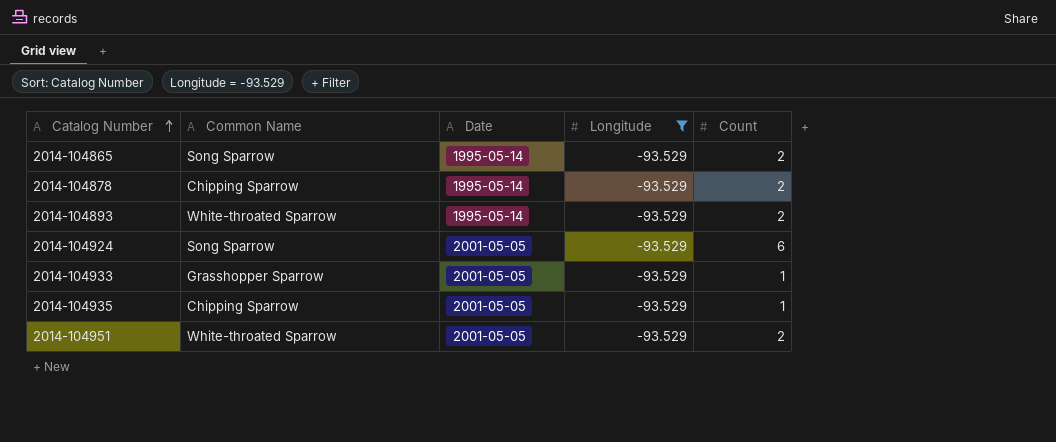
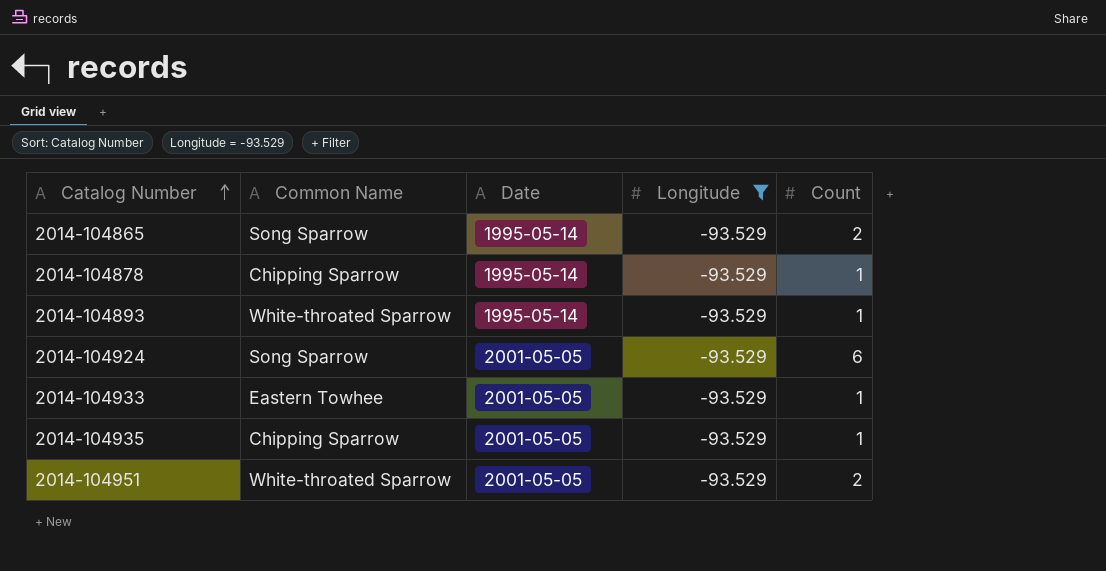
2014-104878 | Count: 2 -> 1
2014-104893 | Count: 2 -> 1
2014-104933 | Common Name: Grasshopper Sparrow -> Eastern Towhee

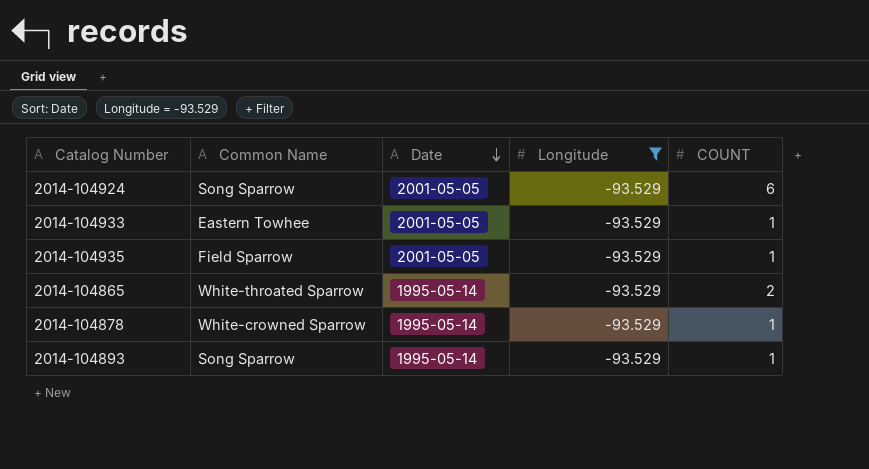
row order: Catalog Number ascending -> Date descending
column name: Count -> COUNT
row 2014-104951: White-throated Sparrow | 2001-05-05 | -93.529 | 2 -> none
2014-104935 | Common Name: Chipping Sparrow -> Field Sparrow
2014-104865 | Common Name: Song Sparrow -> White-throated Sparrow
2014-104878 | Common Name: Chipping Sparrow -> White-crowned Sparrow
2014-104893 | Common Name: White-throated Sparrow -> Song Sparrow

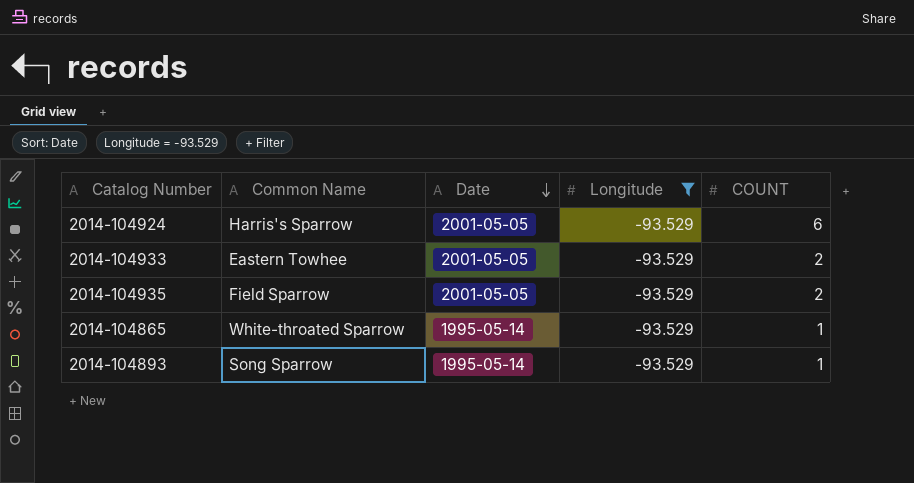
row 2014-104878: White-crowned Sparrow | 1995-05-14 | -93.529 | 1 -> none
2014-104924 | Common Name: Song Sparrow -> Harris's Sparrow
2014-104933 | COUNT: 1 -> 2
2014-104935 | COUNT: 1 -> 2
2014-104865 | COUNT: 2 -> 1

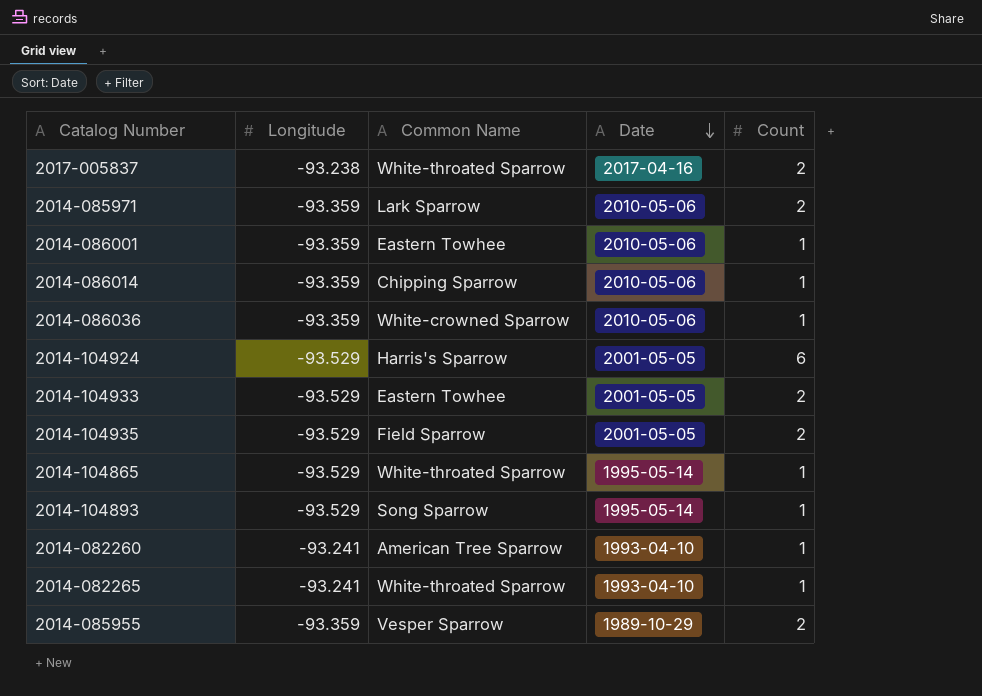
filter: Longitude = -93.529 -> none
column Longitude | position: 4 -> 2
column name: COUNT -> Count

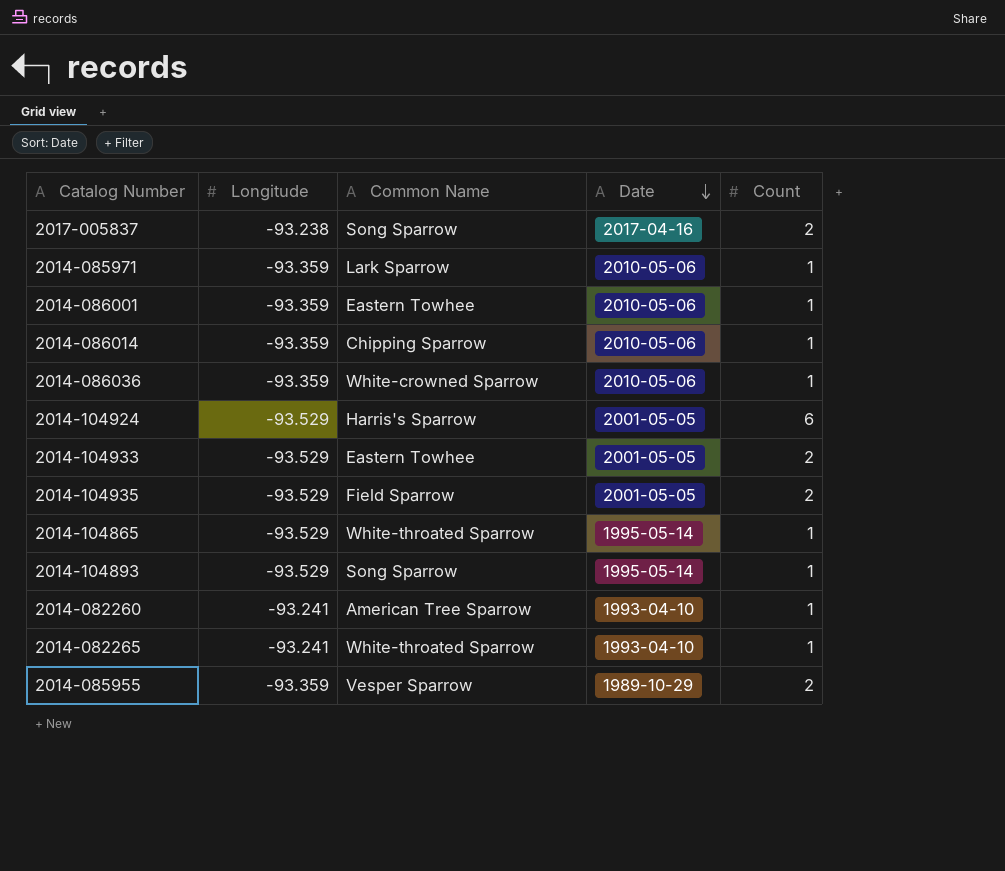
2017-005837 | Common Name: White-throated Sparrow -> Song Sparrow
2014-085971 | Count: 2 -> 1

